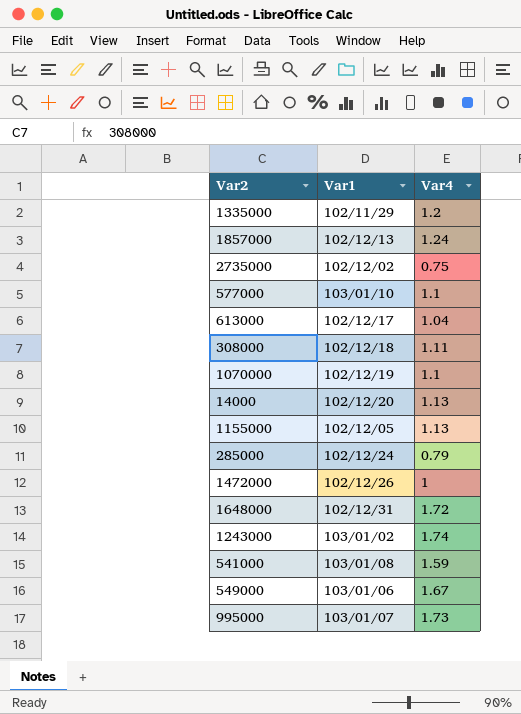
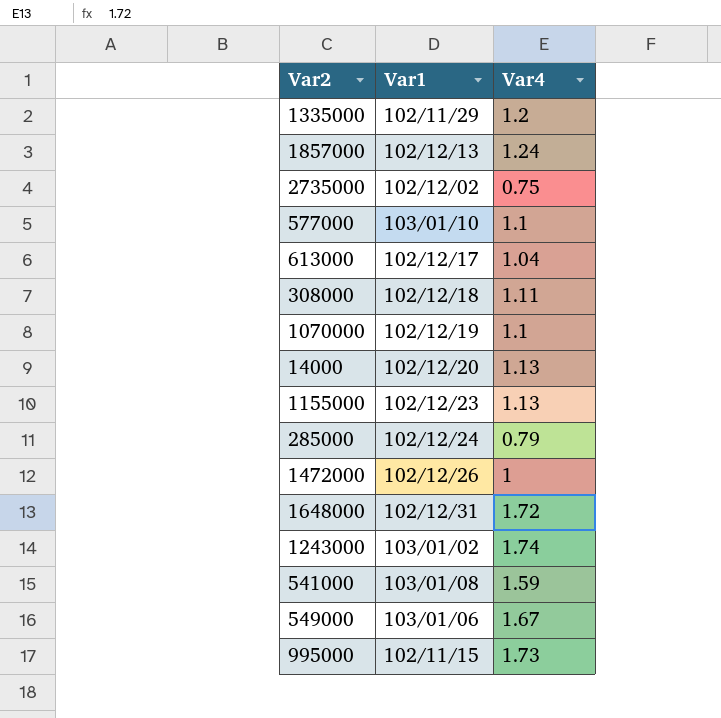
1155000 | Var1: 102/12/05 -> 102/12/23
995000 | Var1: 103/01/07 -> 102/11/15

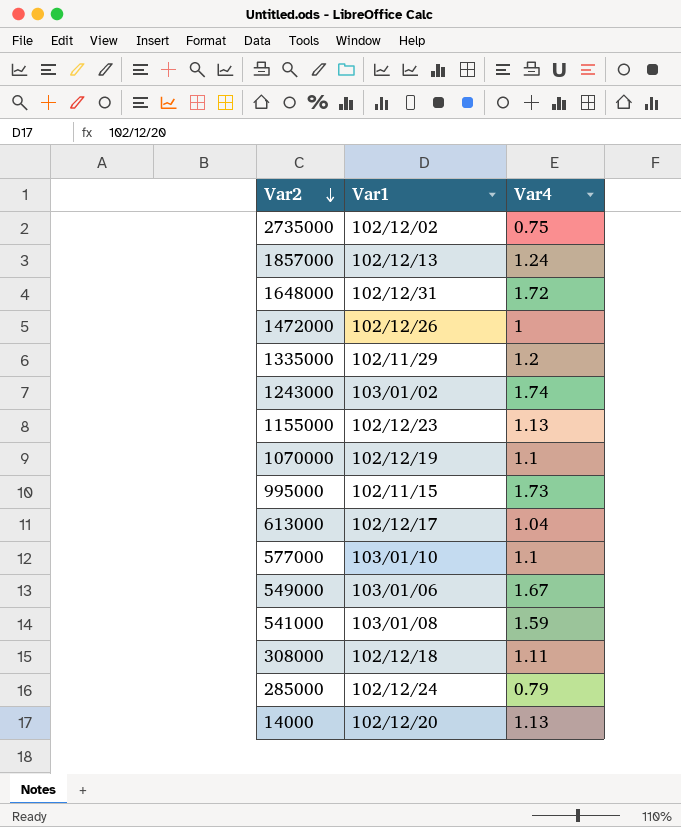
row order: none -> Var2 descending

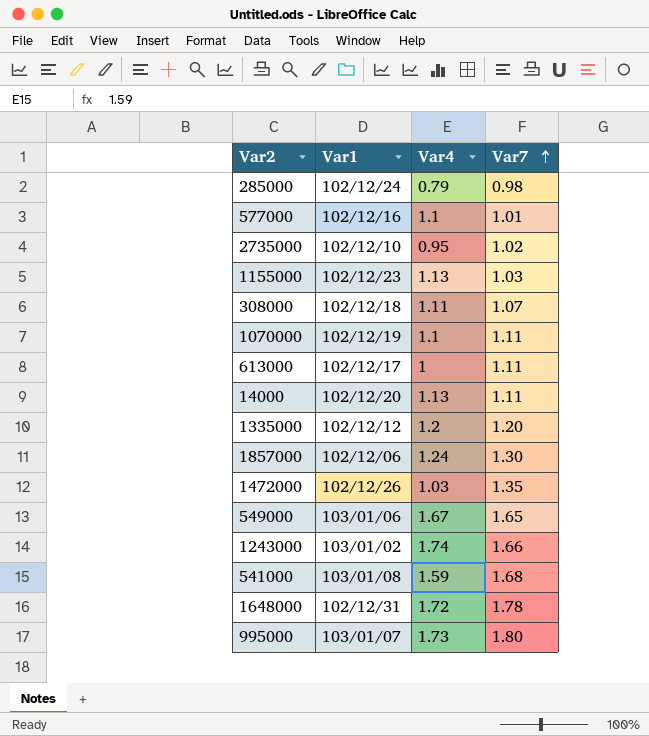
row order: Var2 descending -> Var7 ascending
column Var7 | position: none -> 4
577000 | Var1: 103/01/10 -> 102/12/16
2735000 | Var1: 102/12/02 -> 102/12/10
2735000 | Var4: 0.75 -> 0.95
613000 | Var4: 1.04 -> 1
1335000 | Var1: 102/11/29 -> 102/12/12
1857000 | Var1: 102/12/13 -> 102/12/06
1472000 | Var4: 1 -> 1.03
995000 | Var1: 102/11/15 -> 103/01/07

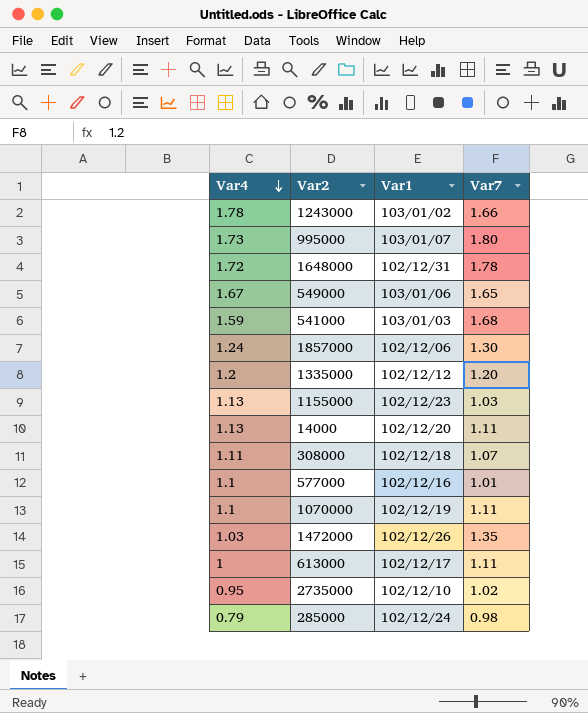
row order: Var7 ascending -> Var4 descending
column Var4 | position: 3 -> 1
1243000 | Var4: 1.74 -> 1.78
541000 | Var1: 103/01/08 -> 103/01/03

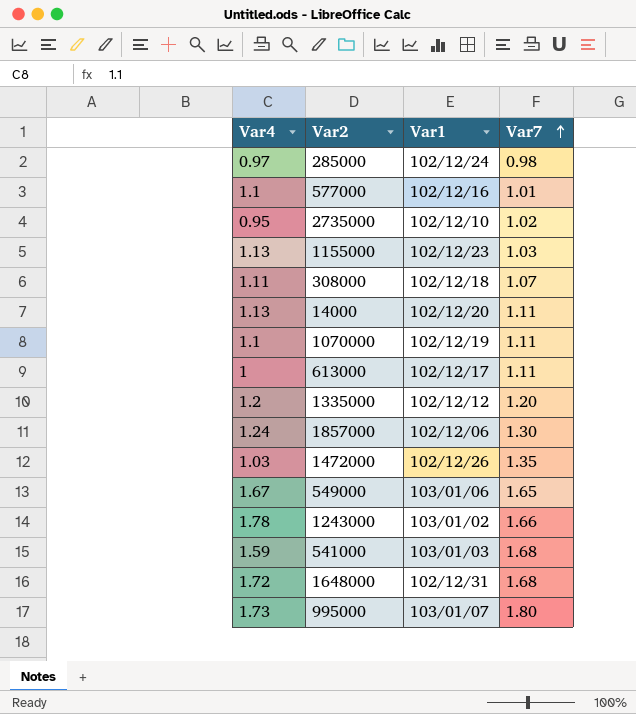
row order: Var4 descending -> Var7 ascending
285000 | Var4: 0.79 -> 0.97
1648000 | Var7: 1.78 -> 1.68

